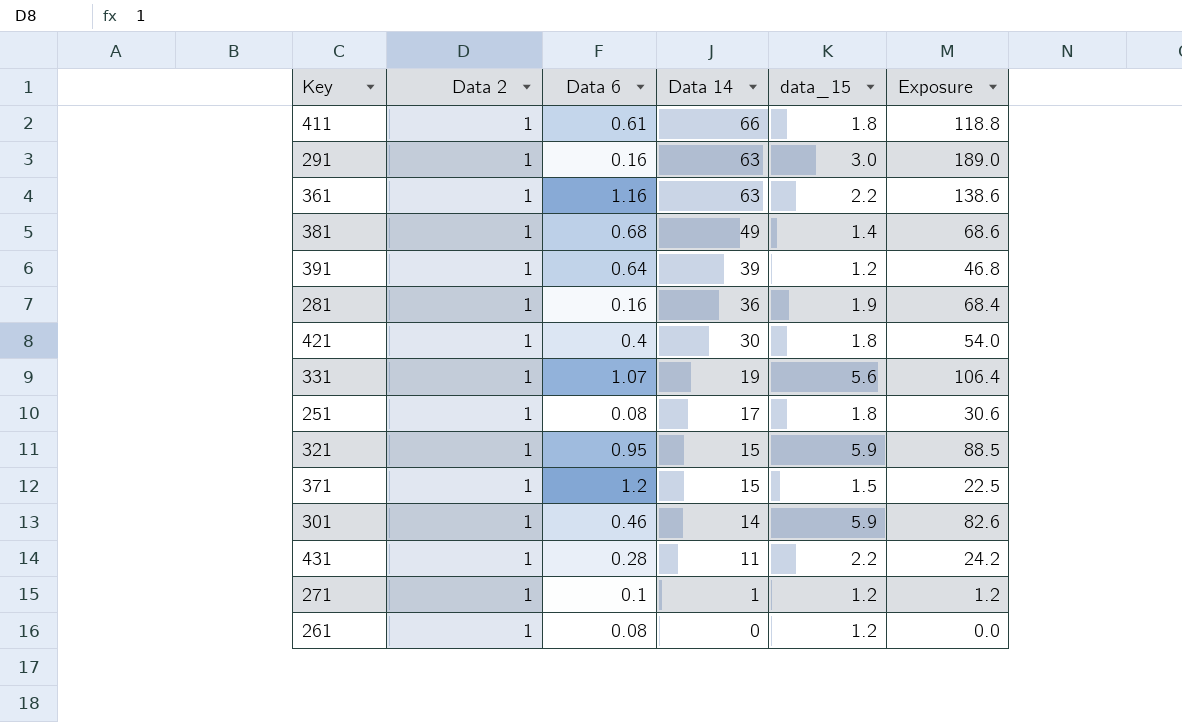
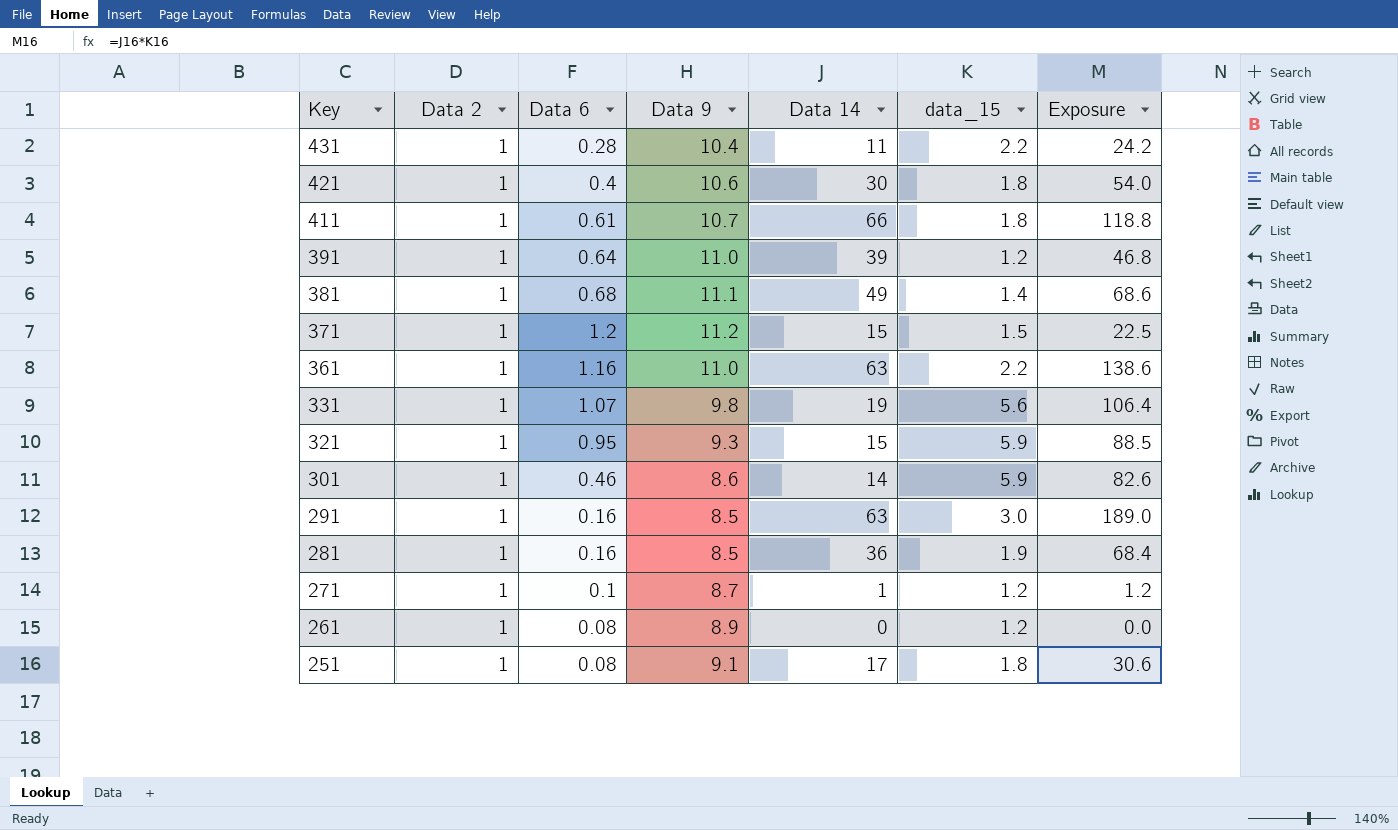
row order: Data 14 descending -> Key descending
column Data 9 | position: none -> 4

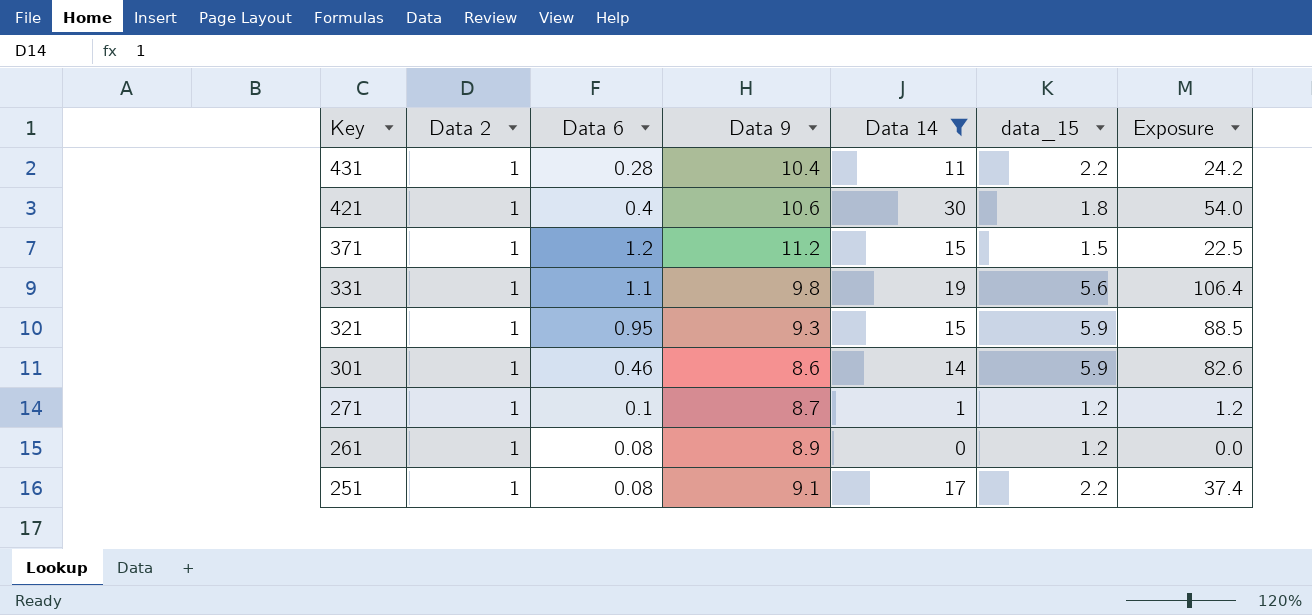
filter: none -> Data 14 <= 30
331 | Data 6: 1.07 -> 1.1
251 | data_15: 1.8 -> 2.2
251 | Exposure: 30.6 -> 37.4

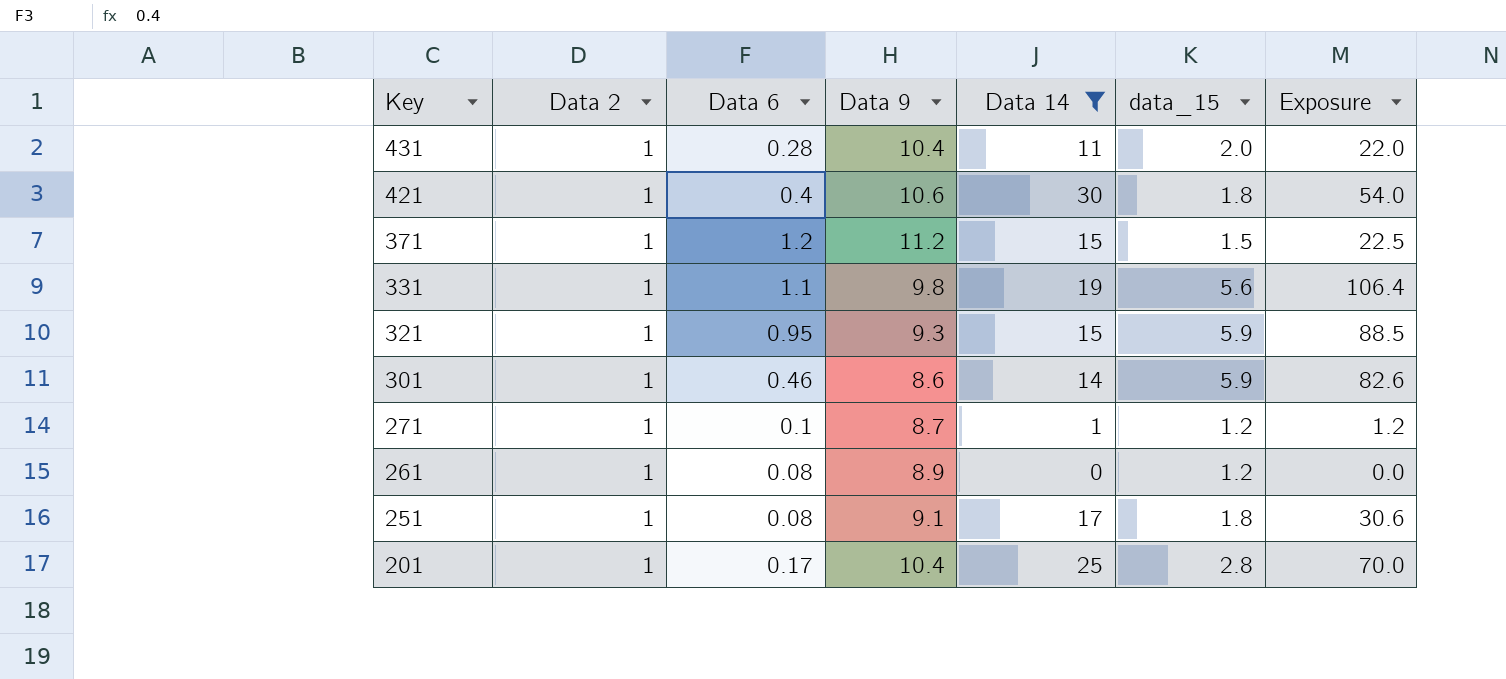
431 | data_15: 2.2 -> 2.0
431 | Exposure: 24.2 -> 22.0
251 | data_15: 2.2 -> 1.8
251 | Exposure: 37.4 -> 30.6
row 201: none -> 1 | 0.17 | 10.4 | 25 | 2.8 | 70.0

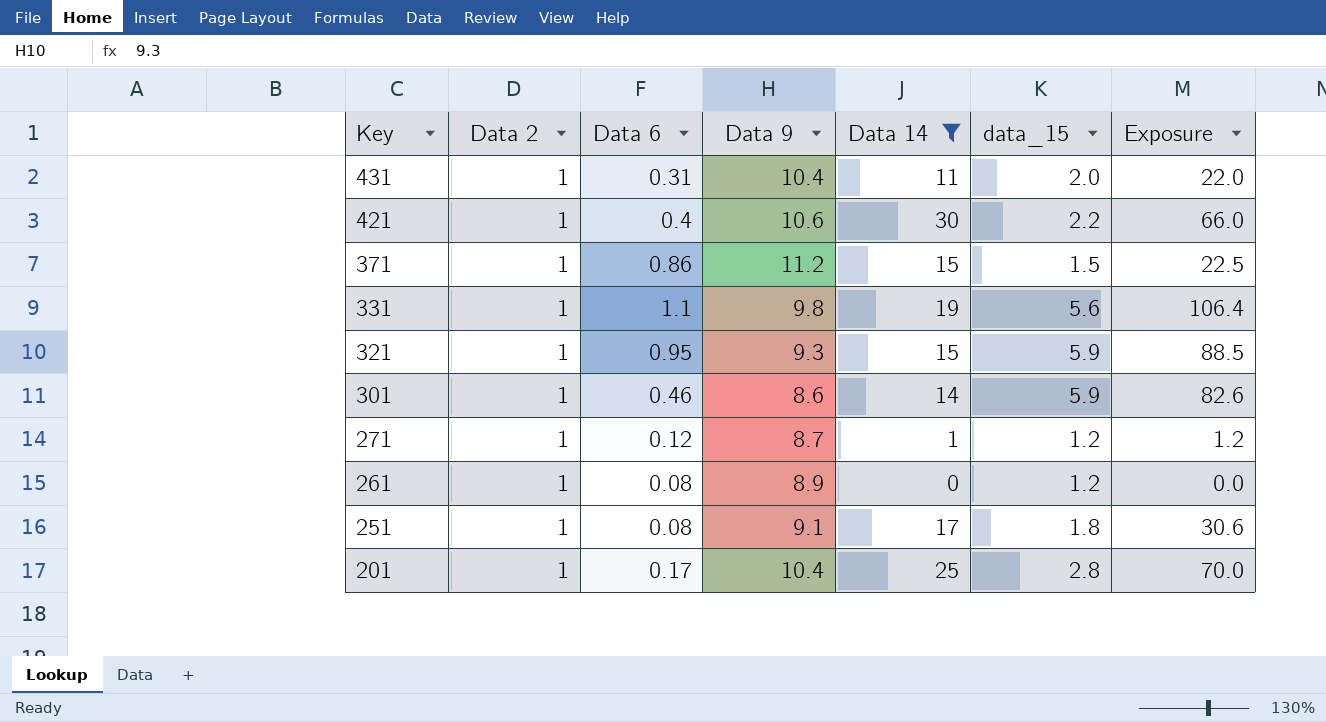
431 | Data 6: 0.28 -> 0.31
421 | data_15: 1.8 -> 2.2
421 | Exposure: 54.0 -> 66.0
371 | Data 6: 1.2 -> 0.86
271 | Data 6: 0.1 -> 0.12

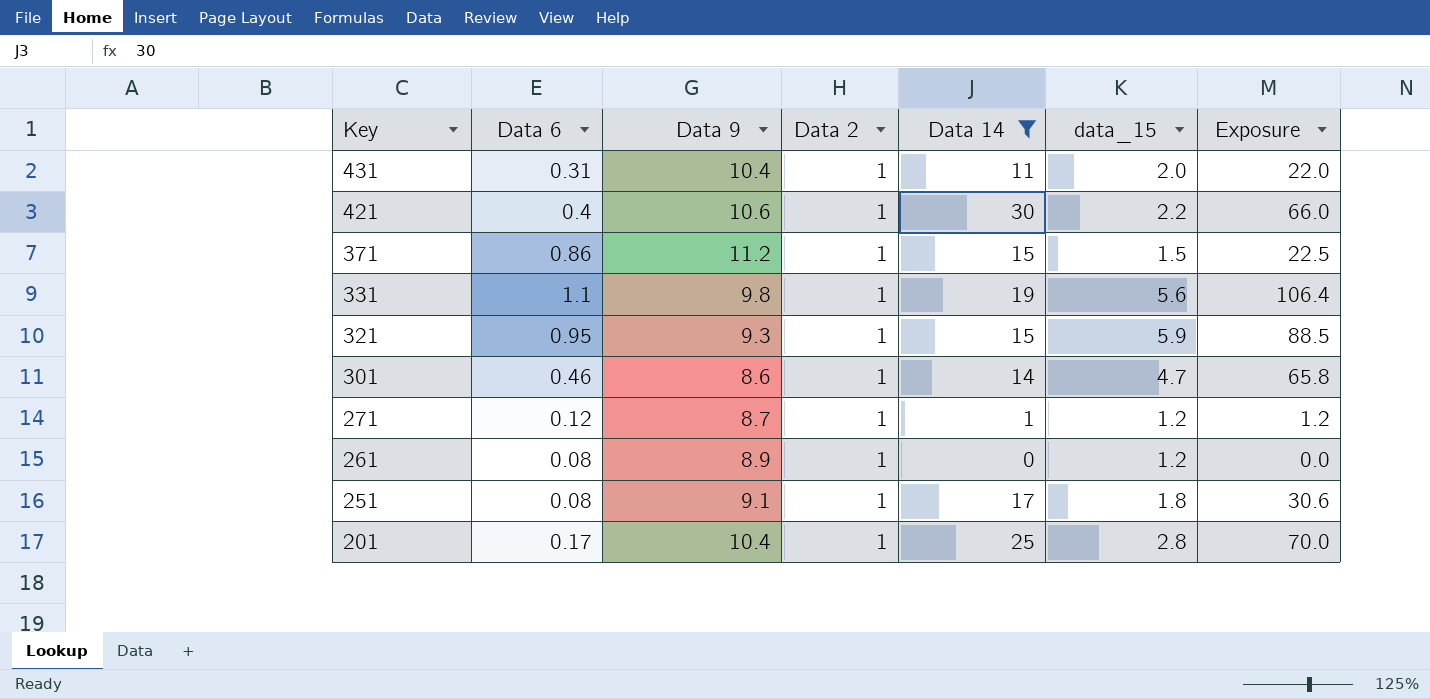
column Data 2 | position: 2 -> 4
301 | data_15: 5.9 -> 4.7
301 | Exposure: 82.6 -> 65.8

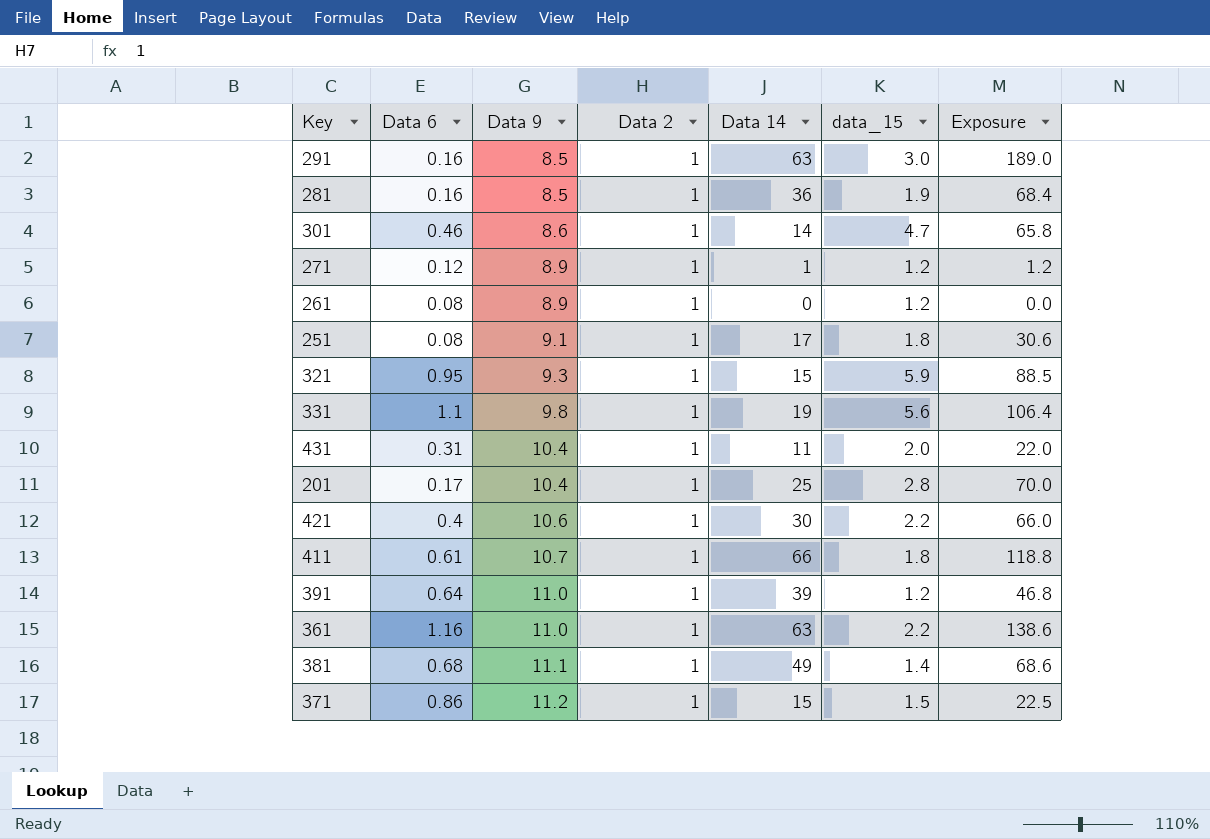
filter: Data 14 <= 30 -> none
row order: Key descending -> Data 9 ascending
271 | Data 9: 8.7 -> 8.9

